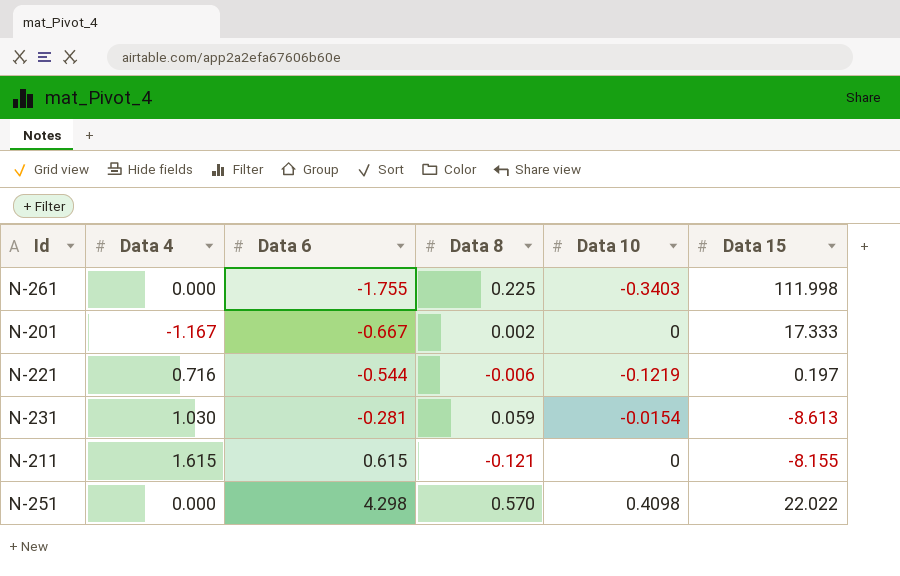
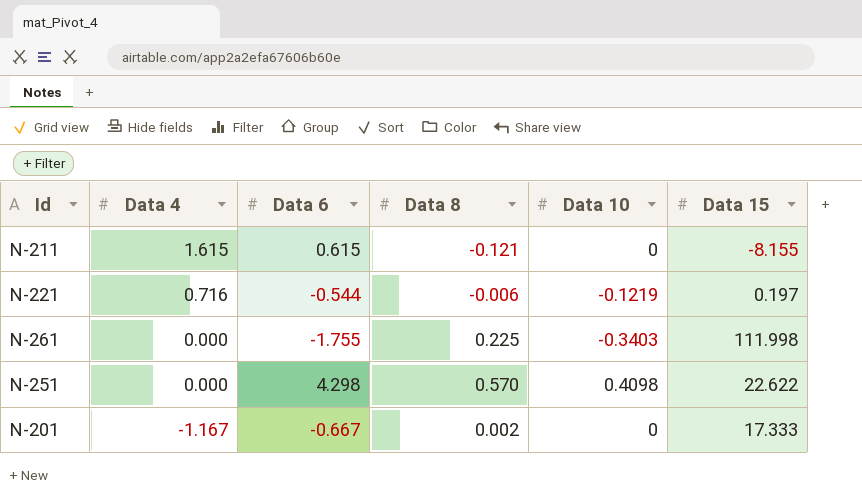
row order: Data 6 ascending -> Data 4 descending
row N-231: 1.030 | -0.281 | 0.059 | -0.0154 | -8.613 -> none
N-251 | Data 15: 22.022 -> 22.622

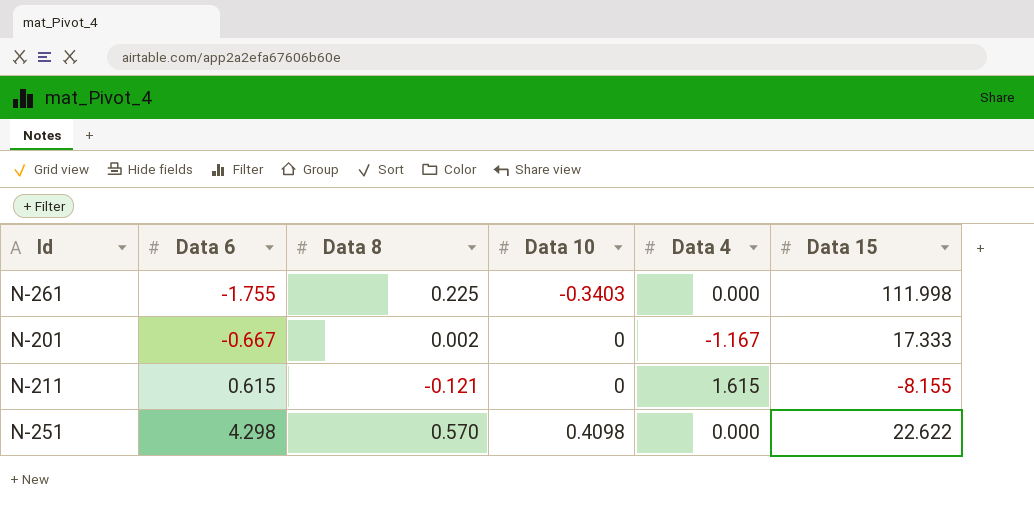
row order: Data 4 descending -> Data 6 ascending
column Data 4 | position: 2 -> 5
row N-221: 0.716 | -0.544 | -0.006 | -0.1219 | 0.197 -> none

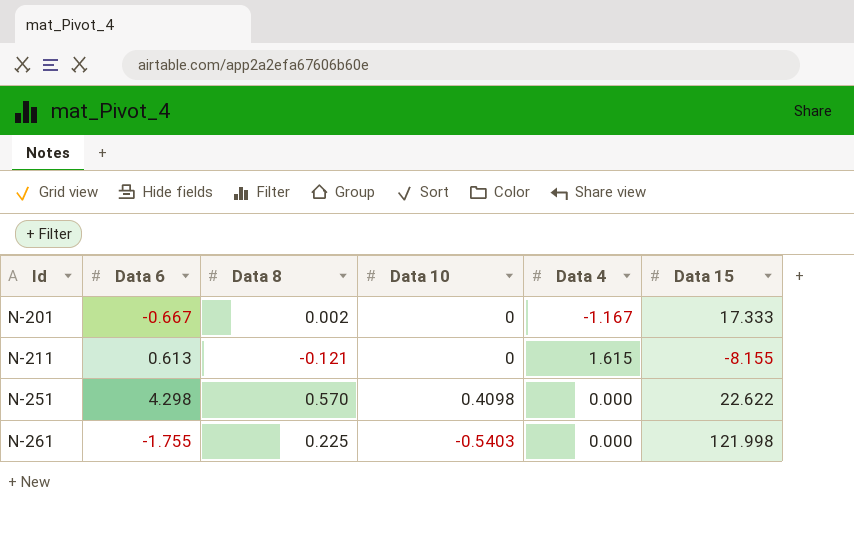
row order: Data 6 ascending -> Id ascending
N-211 | Data 6: 0.615 -> 0.613
N-261 | Data 10: -0.3403 -> -0.5403
N-261 | Data 15: 111.998 -> 121.998

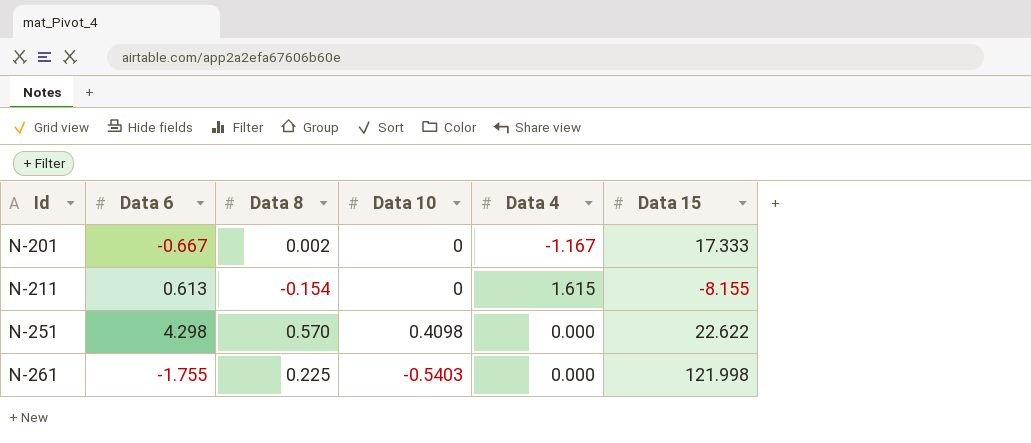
N-211 | Data 8: -0.121 -> -0.154

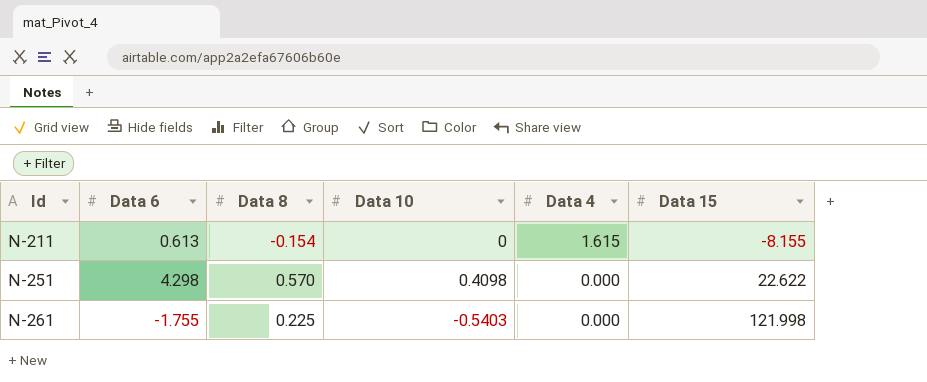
row N-201: -0.667 | 0.002 | 0 | -1.167 | 17.333 -> none

